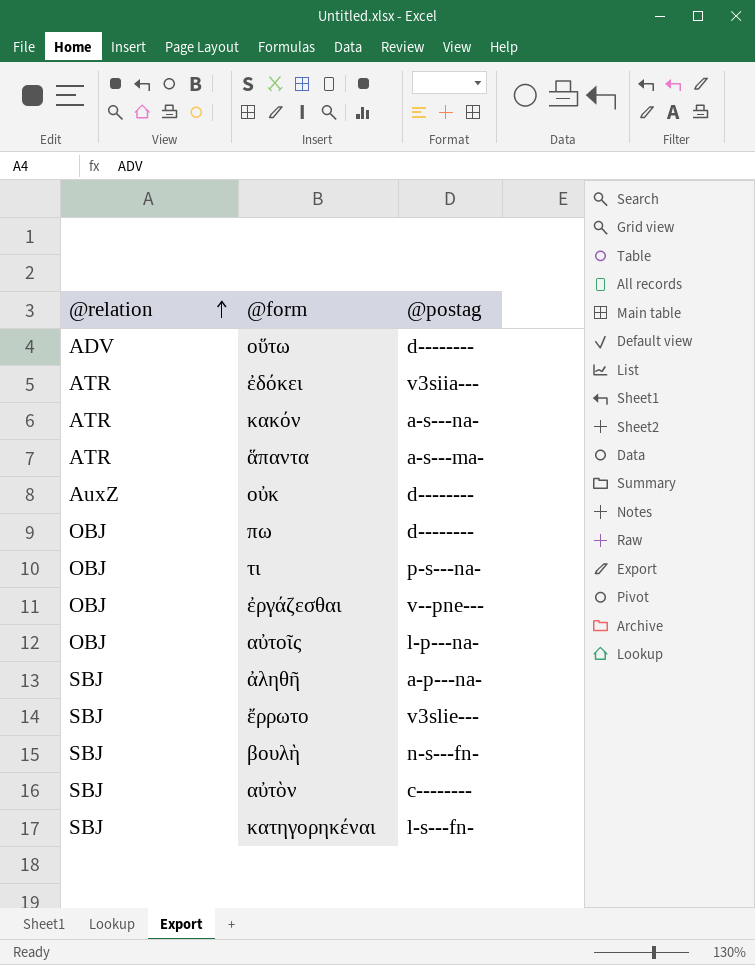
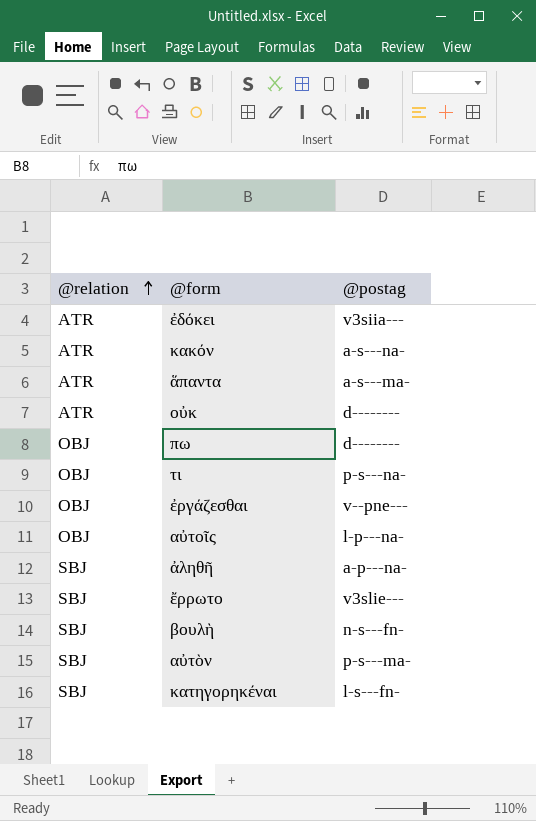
row οὕτω: ADV | d-------- -> none
οὐκ | @relation: AuxZ -> ATR
αὐτὸν | @postag: c-------- -> p-s---ma-

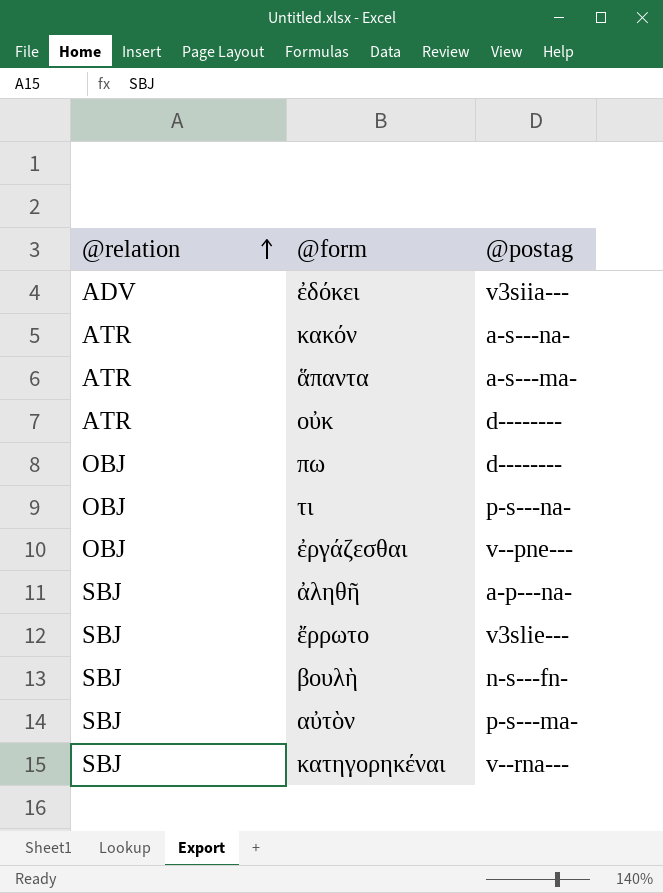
row αὐτοῖς: OBJ | l-p---na- -> none
ἐδόκει | @relation: ATR -> ADV
κατηγορηκέναι | @postag: l-s---fn- -> v--rna---

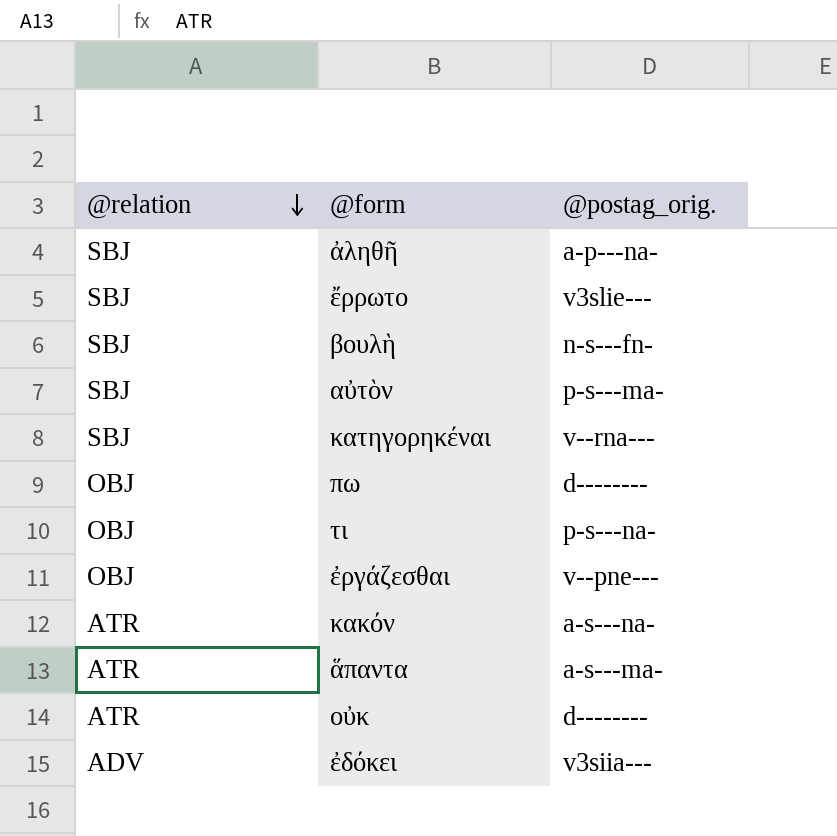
row order: @relation ascending -> @relation descending
column name: @postag -> @postag_orig.

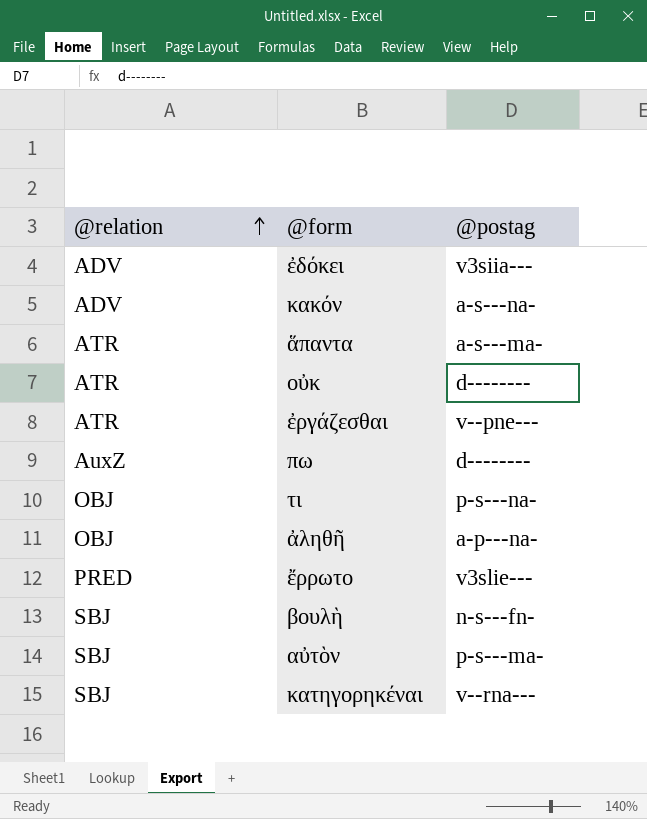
row order: @relation descending -> @relation ascending
column name: @postag_orig. -> @postag
κακόν | @relation: ATR -> ADV
ἐργάζεσθαι | @relation: OBJ -> ATR
πω | @relation: OBJ -> AuxZ
ἀληθῆ | @relation: SBJ -> OBJ
ἔρρωτο | @relation: SBJ -> PRED

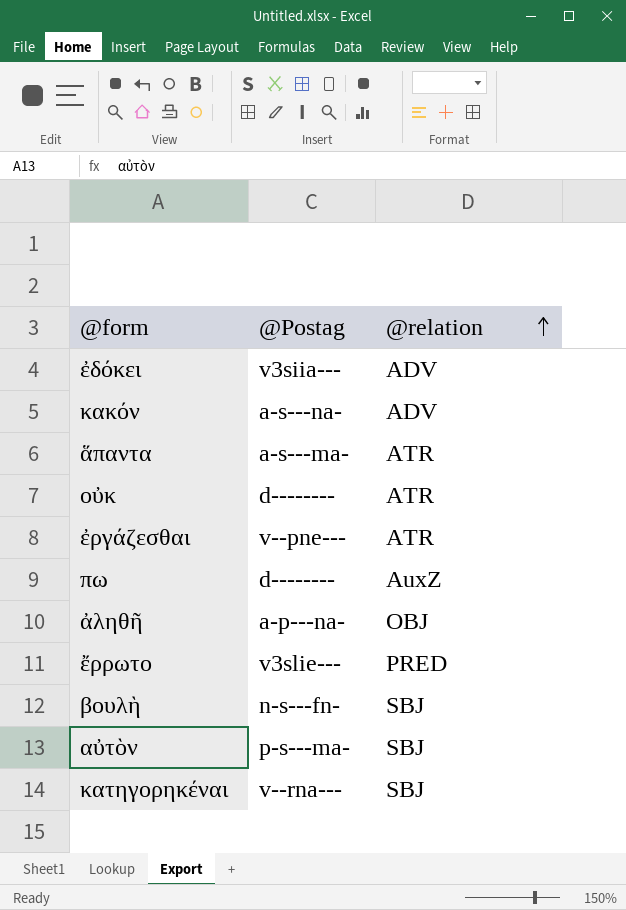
column name: @postag -> @Postag
column @relation | position: 1 -> 3
row τι: OBJ | p-s---na- -> none

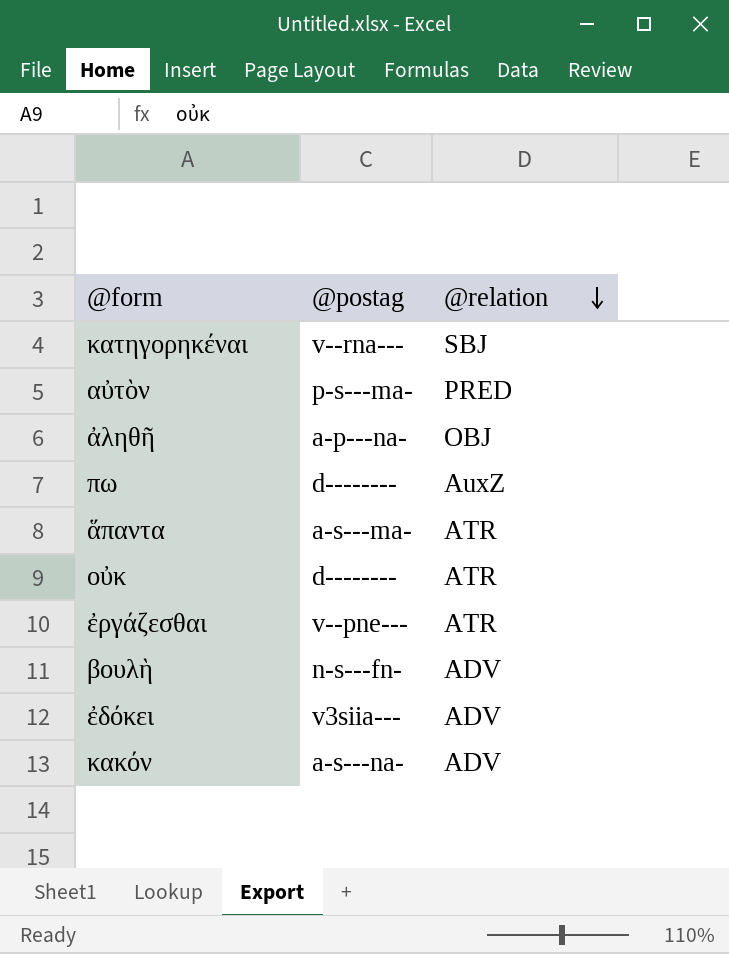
row order: @relation ascending -> @relation descending
column name: @Postag -> @postag
row ἔρρωτο: v3slie--- | PRED -> none
αὐτὸν | @relation: SBJ -> PRED
βουλὴ | @relation: SBJ -> ADV

